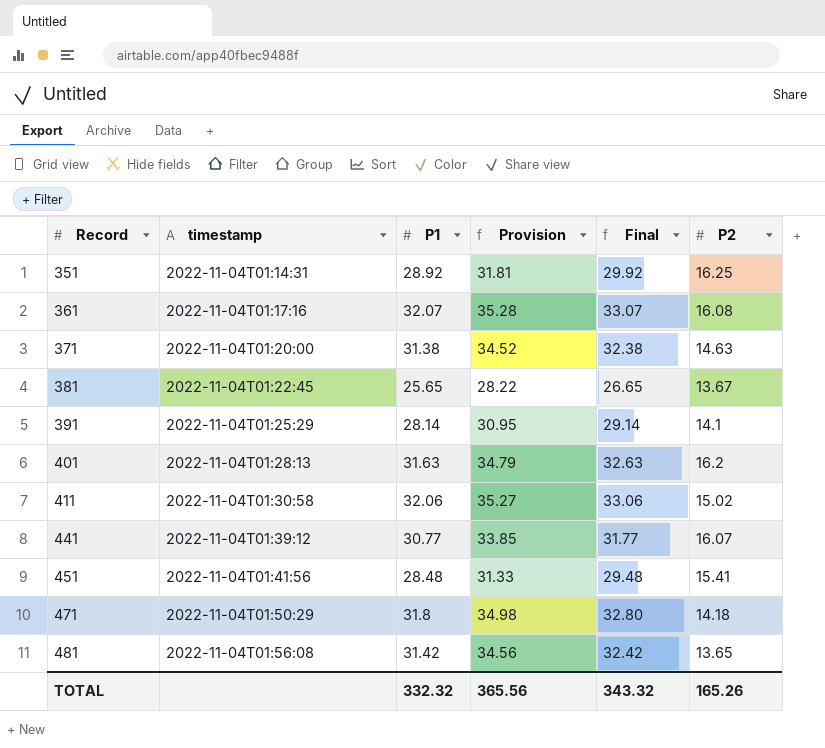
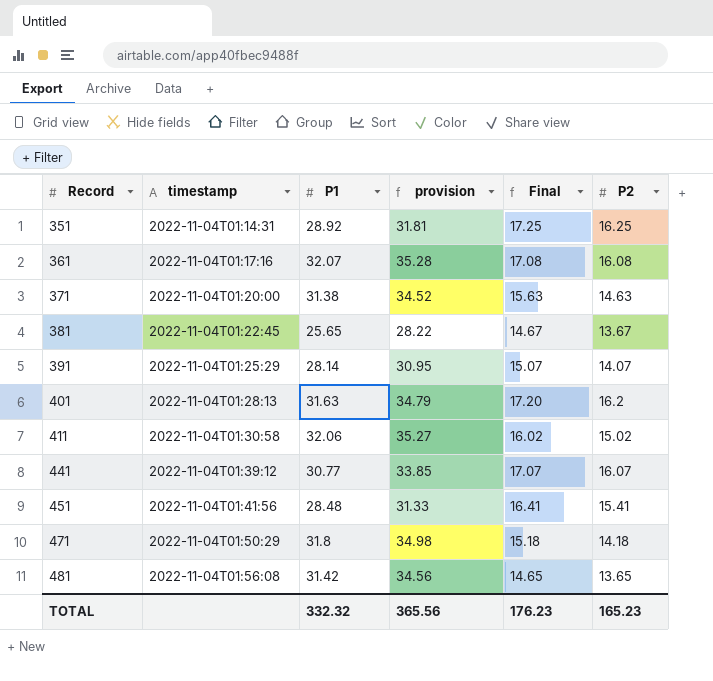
column name: Provision -> provision
column Final | formula: [P1] + 1 -> [P2] + 1
391 | P2: 14.1 -> 14.07
TOTAL | Final: 343.32 -> 176.23
TOTAL | P2: 165.26 -> 165.23

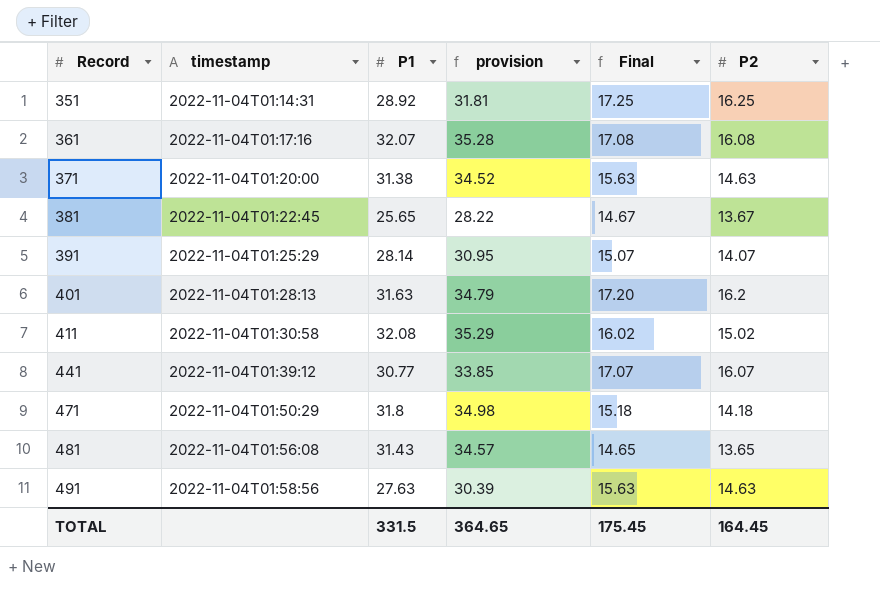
row 451: 2022-11-04T01:41:56 | 28.48 | 31.33 | 16.41 | 15.41 -> none
411 | P1: 32.06 -> 32.08
411 | provision: 35.27 -> 35.29
481 | P1: 31.42 -> 31.43
481 | provision: 34.56 -> 34.57
row 491: none -> 2022-11-04T01:58:56 | 27.63 | 30.39 | 15.63 | 14.63
TOTAL | P1: 332.32 -> 331.5
TOTAL | provision: 365.56 -> 364.65
TOTAL | Final: 176.23 -> 175.45
TOTAL | P2: 165.23 -> 164.45

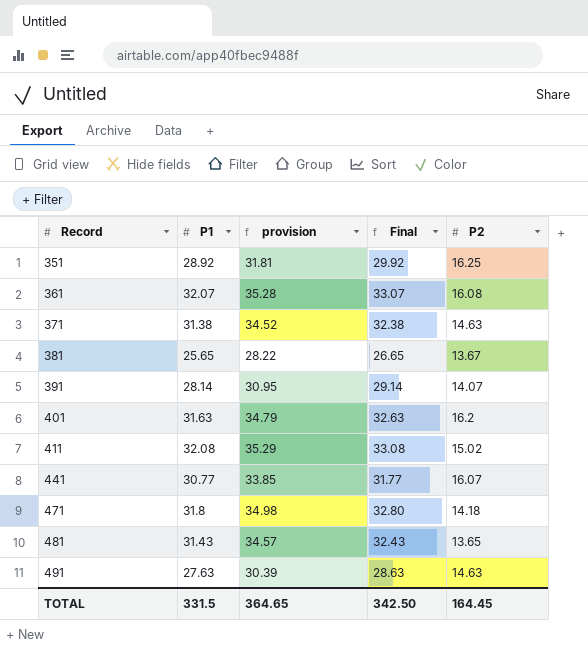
column timestamp | position: 2 -> none
column Final | formula: [P2] + 1 -> [P1] + 1
TOTAL | Final: 175.45 -> 342.50

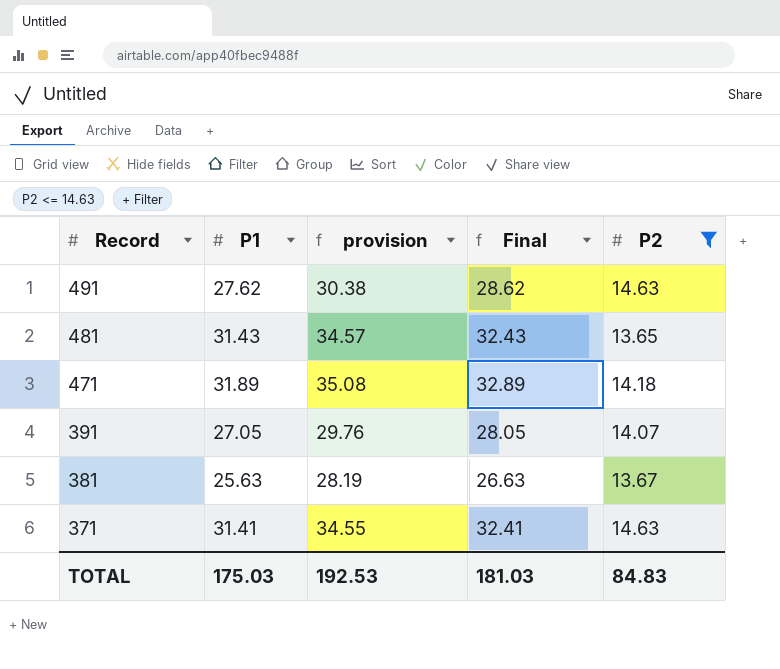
filter: none -> P2 <= 14.63
row order: Record ascending -> Record descending
491 | P1: 27.63 -> 27.62
491 | provision: 30.39 -> 30.38
491 | Final: 28.63 -> 28.62
471 | P1: 31.8 -> 31.89
471 | provision: 34.98 -> 35.08
471 | Final: 32.80 -> 32.89
391 | P1: 28.14 -> 27.05
391 | provision: 30.95 -> 29.76
391 | Final: 29.14 -> 28.05
381 | P1: 25.65 -> 25.63
381 | provision: 28.22 -> 28.19
381 | Final: 26.65 -> 26.63
371 | P1: 31.38 -> 31.41
371 | provision: 34.52 -> 34.55
371 | Final: 32.38 -> 32.41
TOTAL | P1: 331.5 -> 175.03
TOTAL | provision: 364.65 -> 192.53
TOTAL | Final: 342.50 -> 181.03
TOTAL | P2: 164.45 -> 84.83

